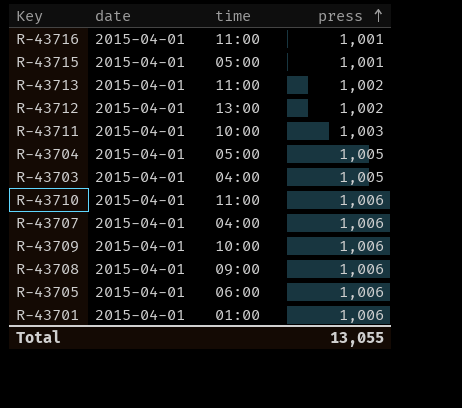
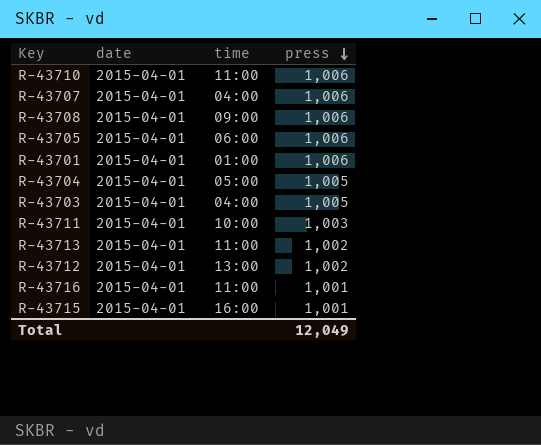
row order: press ascending -> press descending
row R-43709: 2015-04-01 | 10:00 | 1,006 -> none
R-43715 | time: 05:00 -> 16:00
Total | press: 13,055 -> 12,049

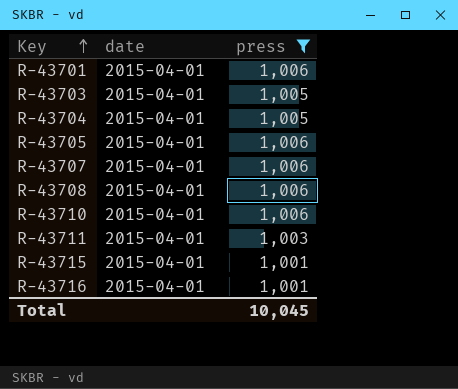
filter: none -> press != 1,002
row order: press descending -> Key ascending
column time | position: 3 -> none
Total | press: 12,049 -> 10,045

